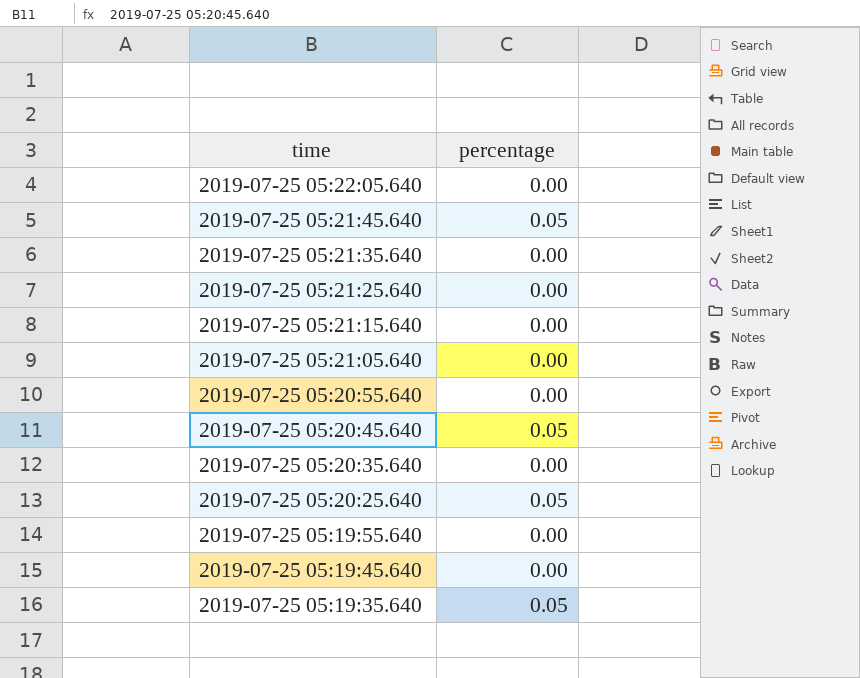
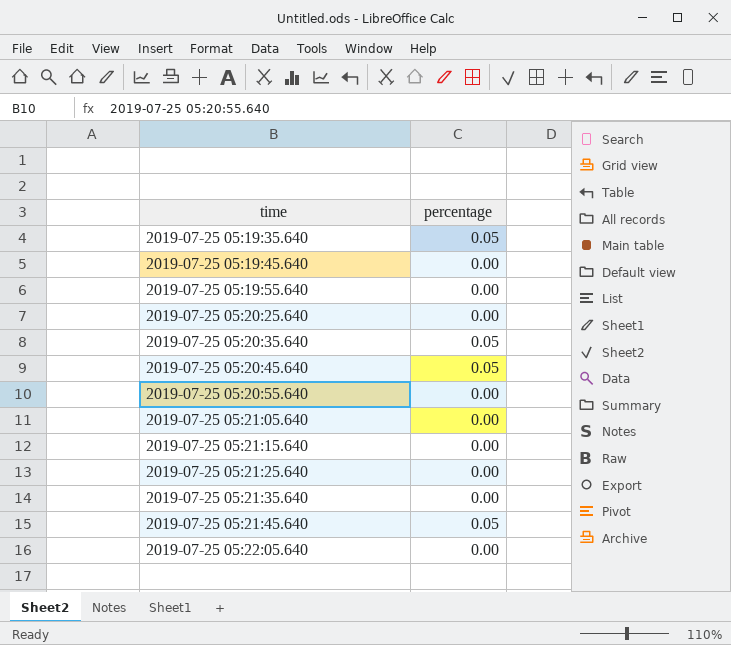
row order: time descending -> time ascending
2019-07-25 05:20:25.640 | percentage: 0.05 -> 0.00
2019-07-25 05:20:35.640 | percentage: 0.00 -> 0.05

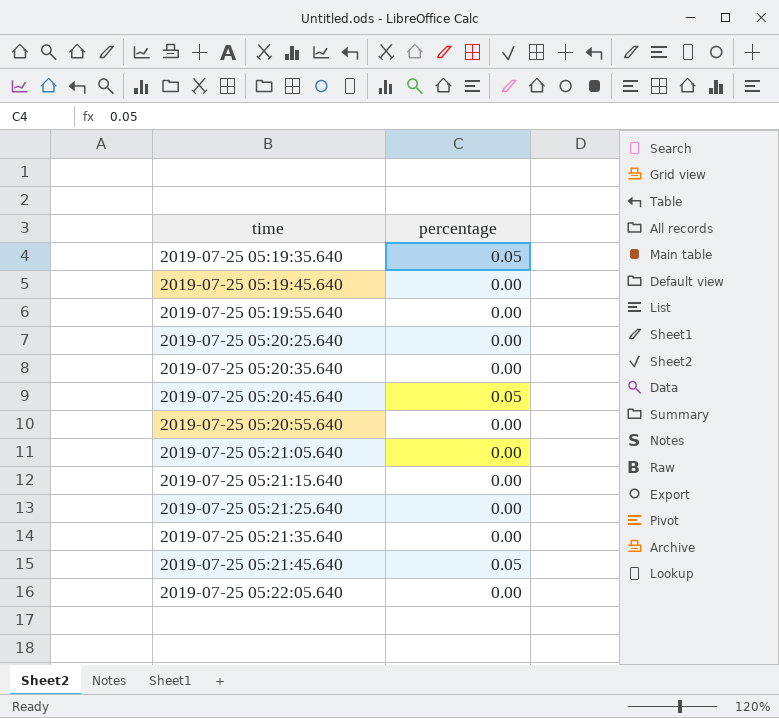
2019-07-25 05:20:35.640 | percentage: 0.05 -> 0.00

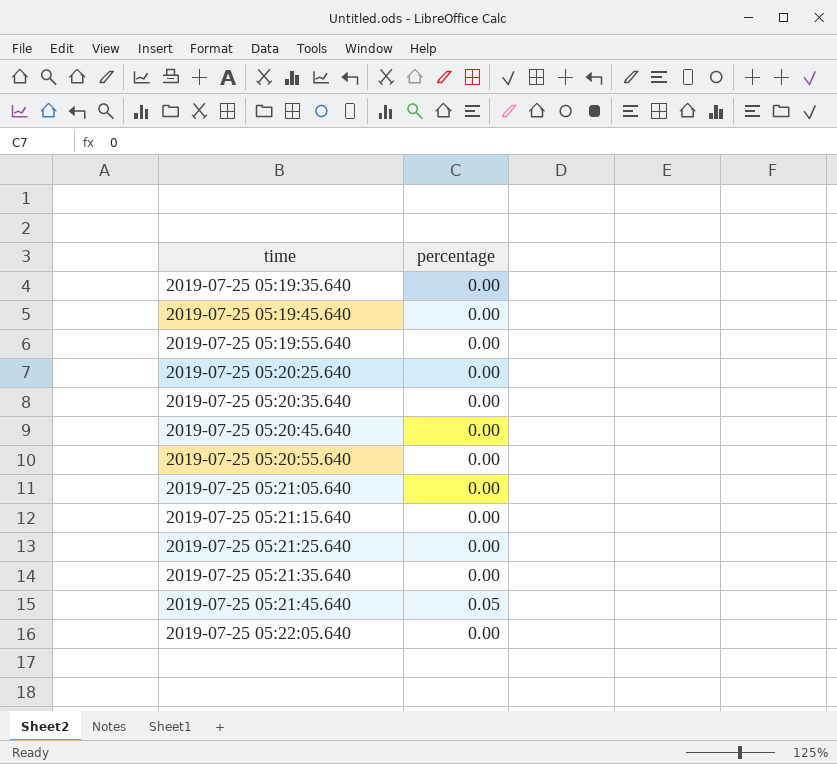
2019-07-25 05:19:35.640 | percentage: 0.05 -> 0.00
2019-07-25 05:20:45.640 | percentage: 0.05 -> 0.00

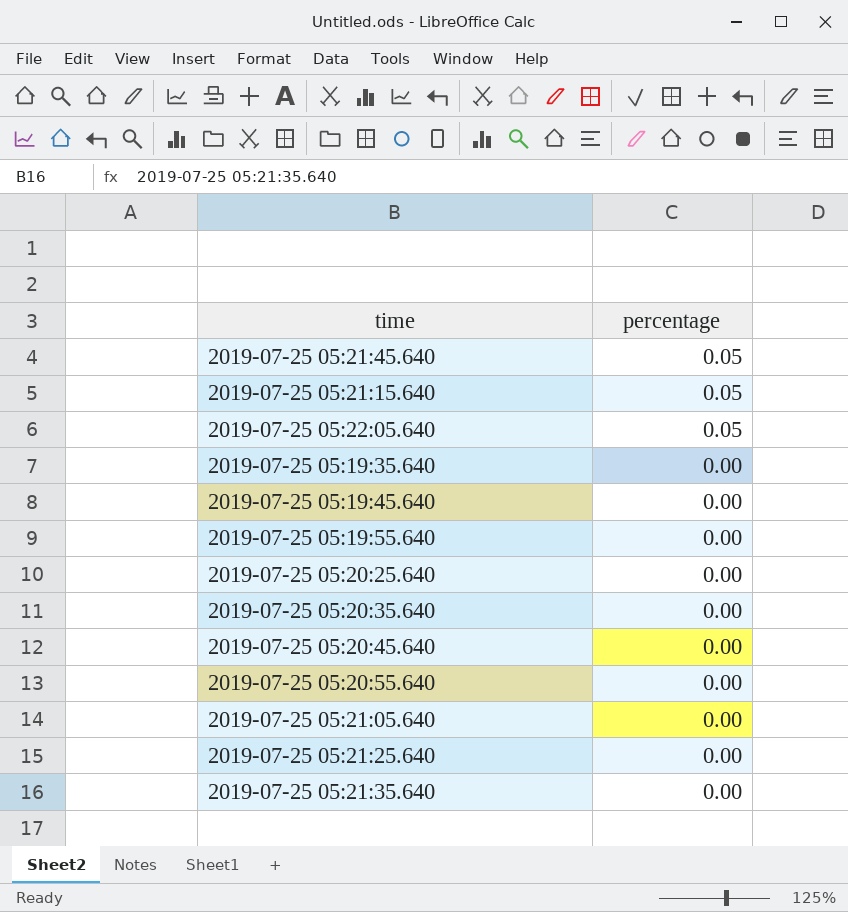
row order: time ascending -> percentage descending
2019-07-25 05:21:15.640 | percentage: 0.00 -> 0.05
2019-07-25 05:22:05.640 | percentage: 0.00 -> 0.05

